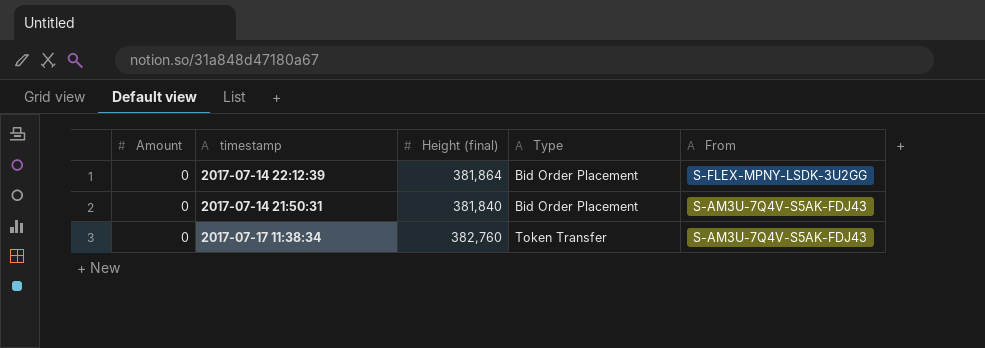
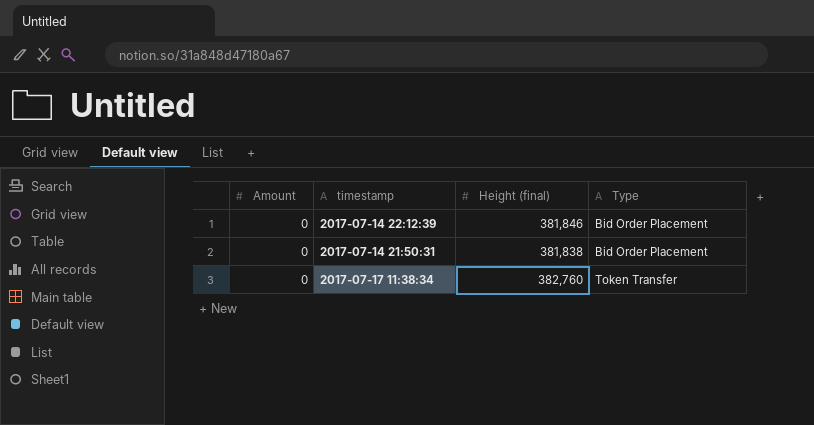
column From | position: 5 -> none
2017-07-14 22:12:39 | Height (final): 381,864 -> 381,846
2017-07-14 21:50:31 | Height (final): 381,840 -> 381,838

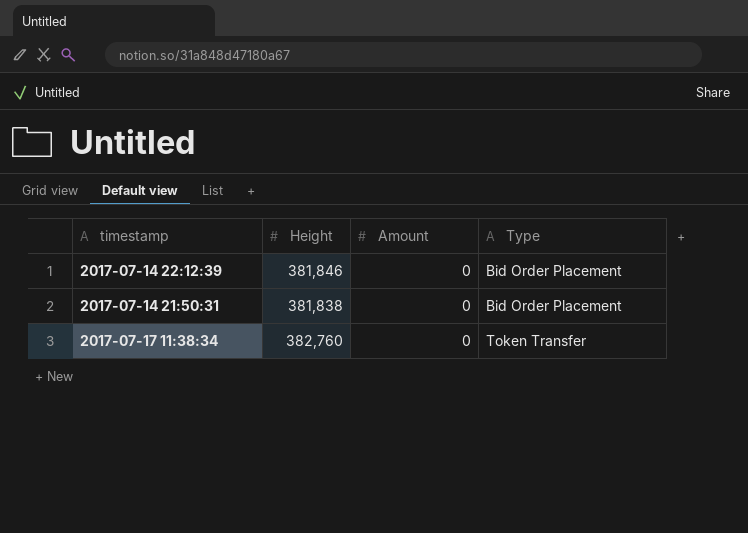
column name: Height (final) -> Height
column Amount | position: 1 -> 3

